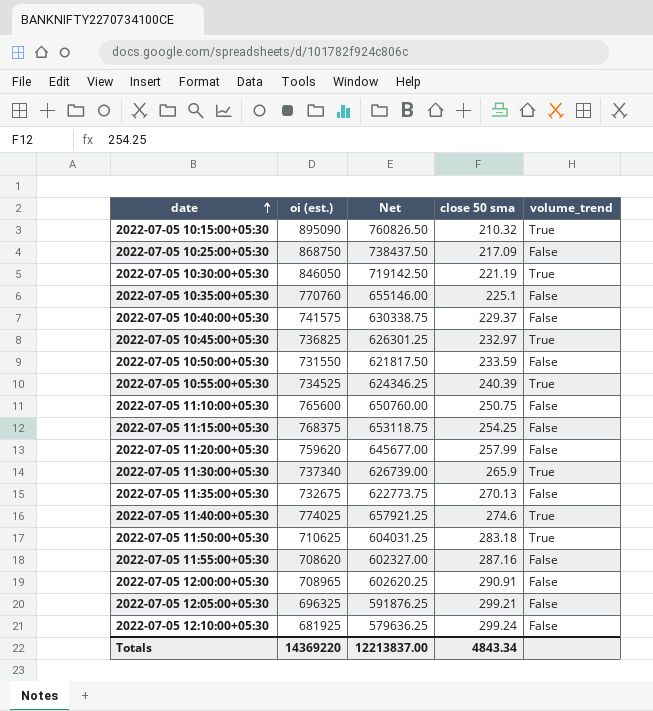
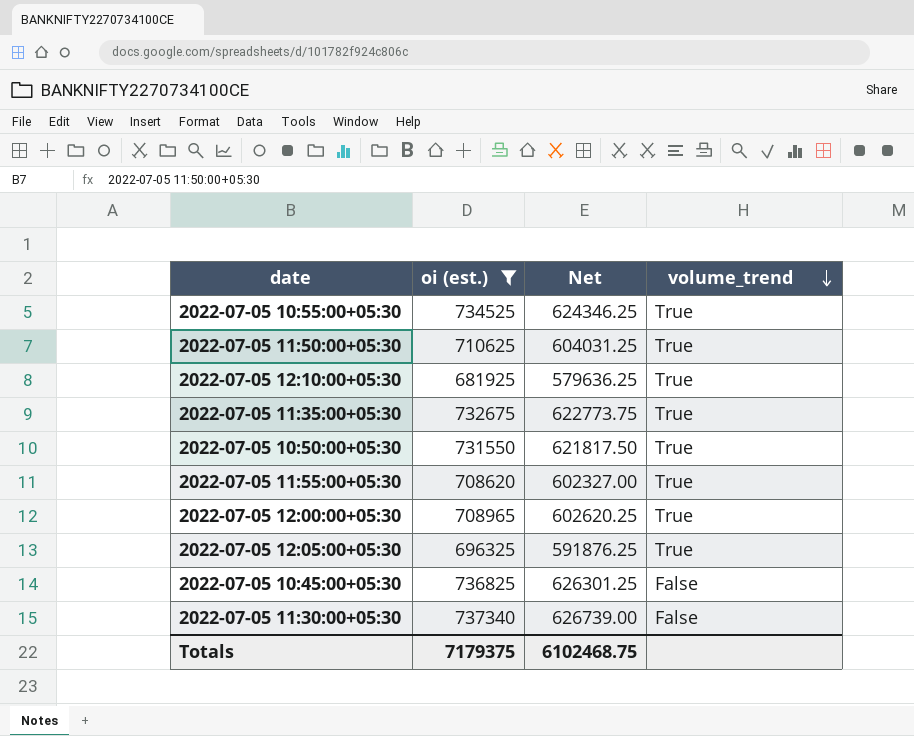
filter: none -> oi (est.) <= 737340
row order: date ascending -> volume_trend descending
column close 50 sma | position: 4 -> none
2022-07-05 12:10:00+05:30 | volume_trend: False -> True
2022-07-05 11:35:00+05:30 | volume_trend: False -> True
2022-07-05 10:50:00+05:30 | volume_trend: False -> True
2022-07-05 11:55:00+05:30 | volume_trend: False -> True
2022-07-05 12:00:00+05:30 | volume_trend: False -> True
2022-07-05 12:05:00+05:30 | volume_trend: False -> True
2022-07-05 10:45:00+05:30 | volume_trend: True -> False
2022-07-05 11:30:00+05:30 | volume_trend: True -> False
Totals | oi (est.): 14369220 -> 7179375
Totals | Net: 12213837.00 -> 6102468.75

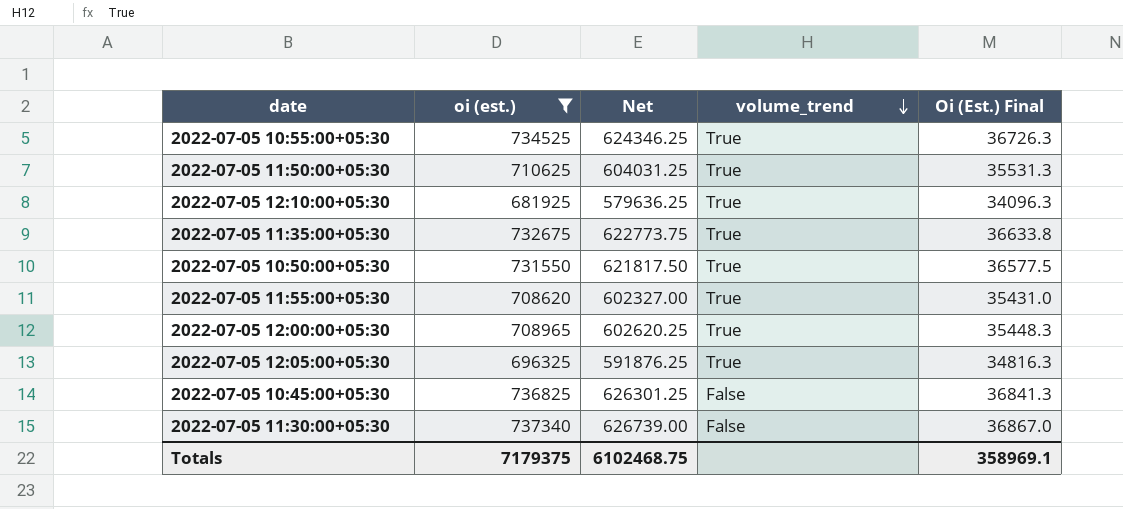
column Oi (Est.) Final | formula: none -> [oi (est.)] * 0.05

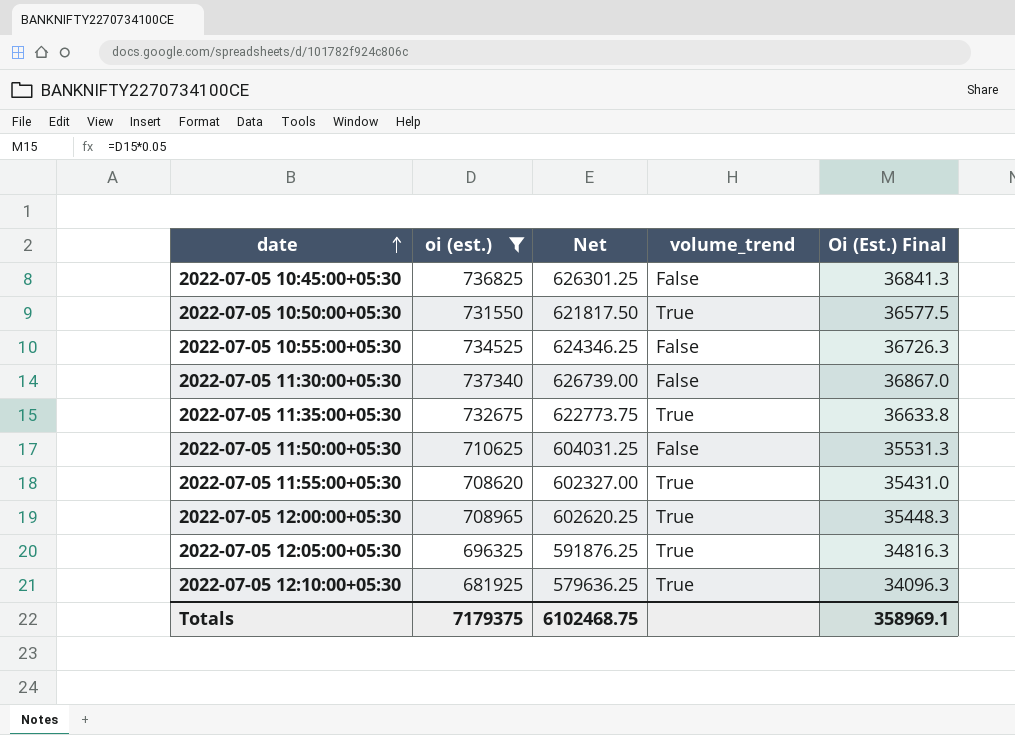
row order: volume_trend descending -> date ascending
2022-07-05 10:55:00+05:30 | volume_trend: True -> False
2022-07-05 11:50:00+05:30 | volume_trend: True -> False

